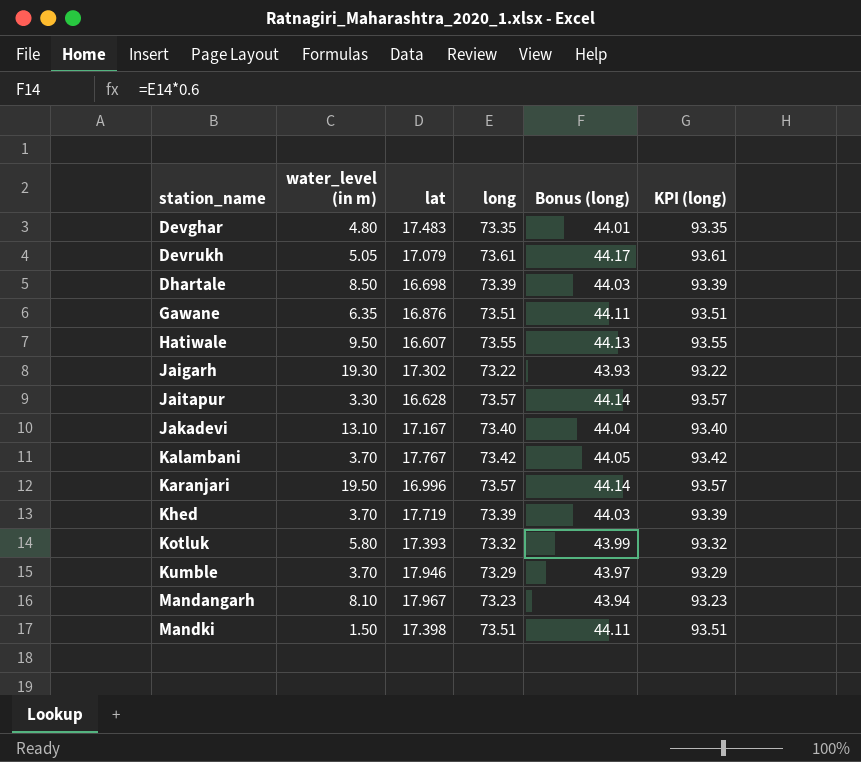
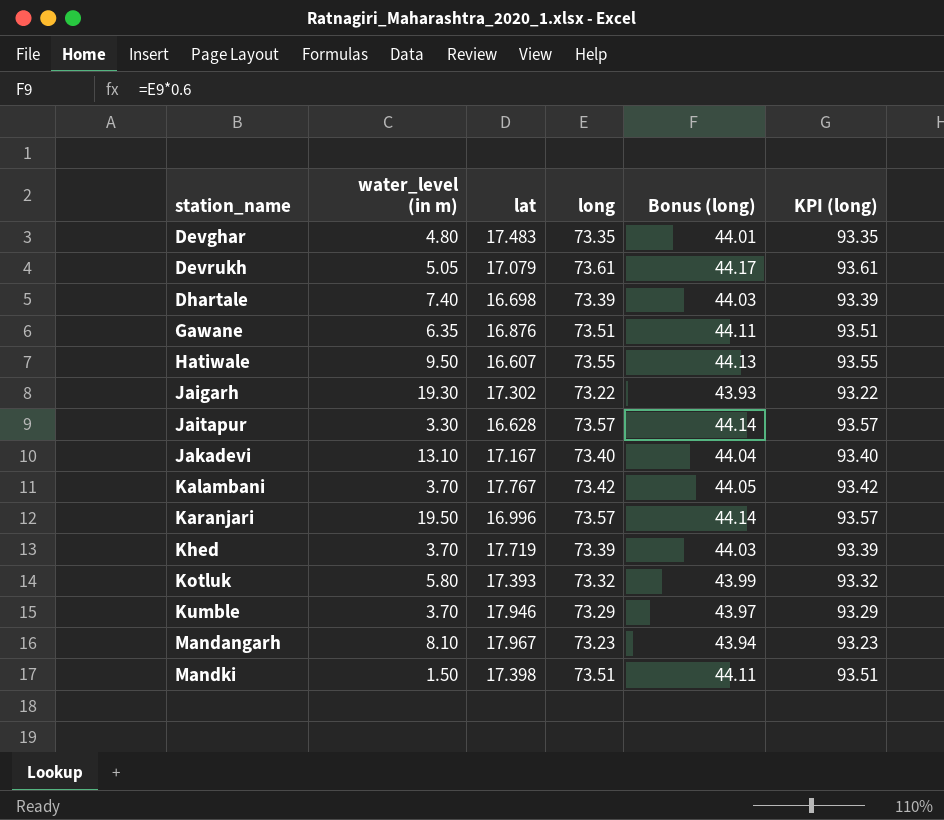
Dhartale | water_level (in m): 8.50 -> 7.40

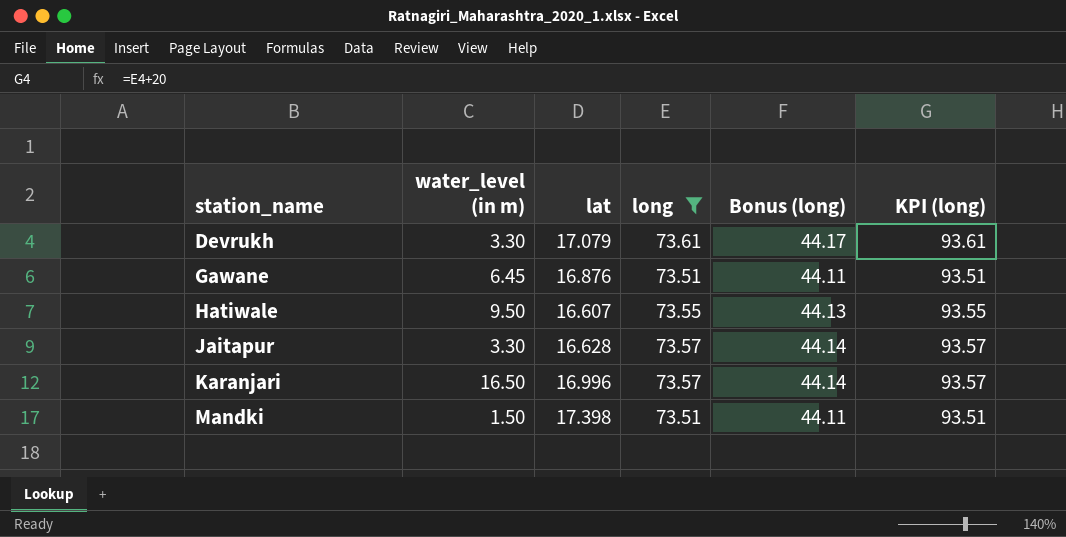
filter: none -> long >= 73.51
Devrukh | water_level (in m): 5.05 -> 3.30
Gawane | water_level (in m): 6.35 -> 6.45
Karanjari | water_level (in m): 19.50 -> 16.50

